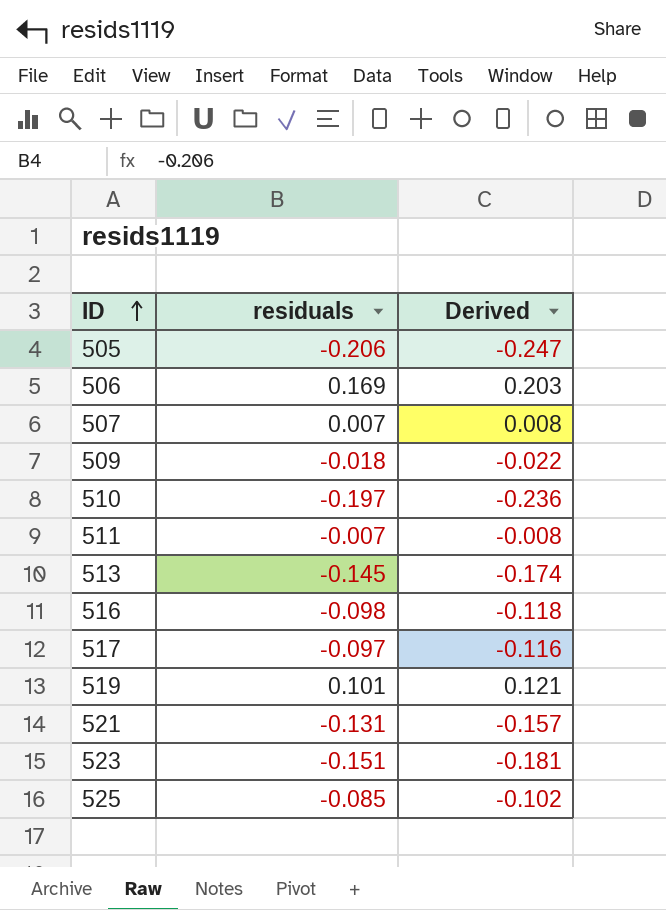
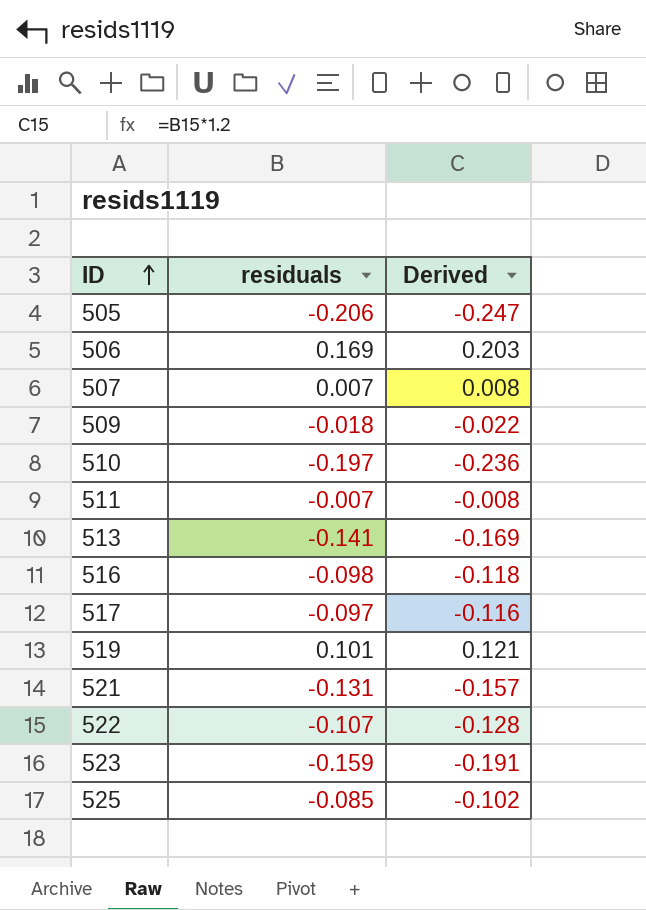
513 | residuals: -0.145 -> -0.141
513 | Derived: -0.174 -> -0.169
row 522: none -> -0.107 | -0.128
523 | residuals: -0.151 -> -0.159
523 | Derived: -0.181 -> -0.191

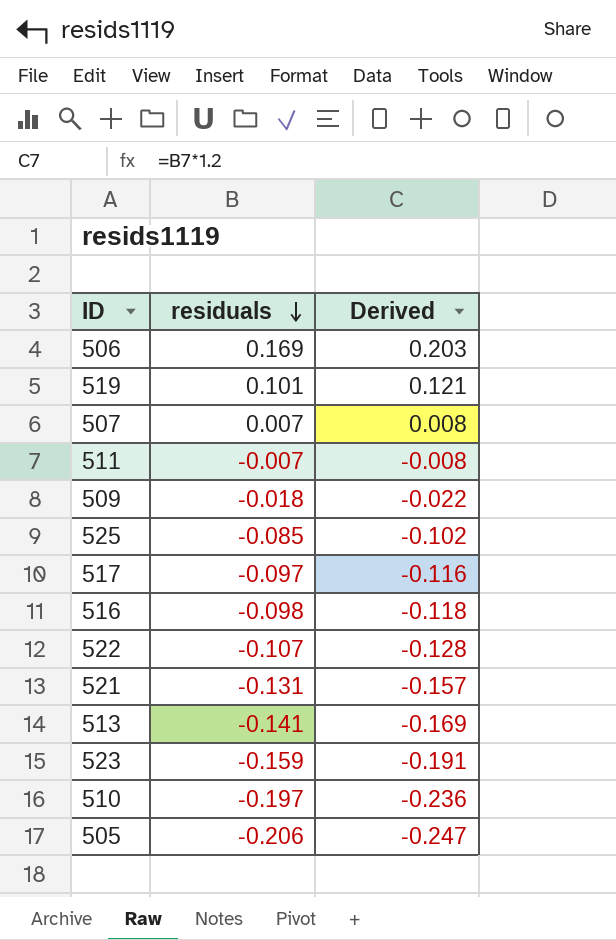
row order: ID ascending -> residuals descending

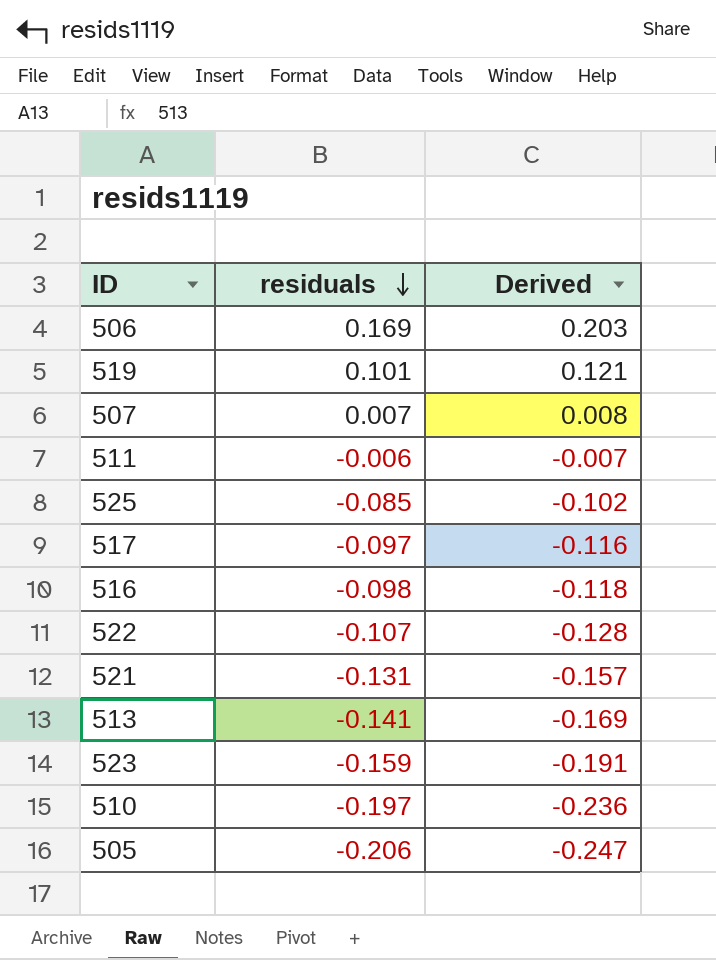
row 509: -0.018 | -0.022 -> none
511 | residuals: -0.007 -> -0.006
511 | Derived: -0.008 -> -0.007

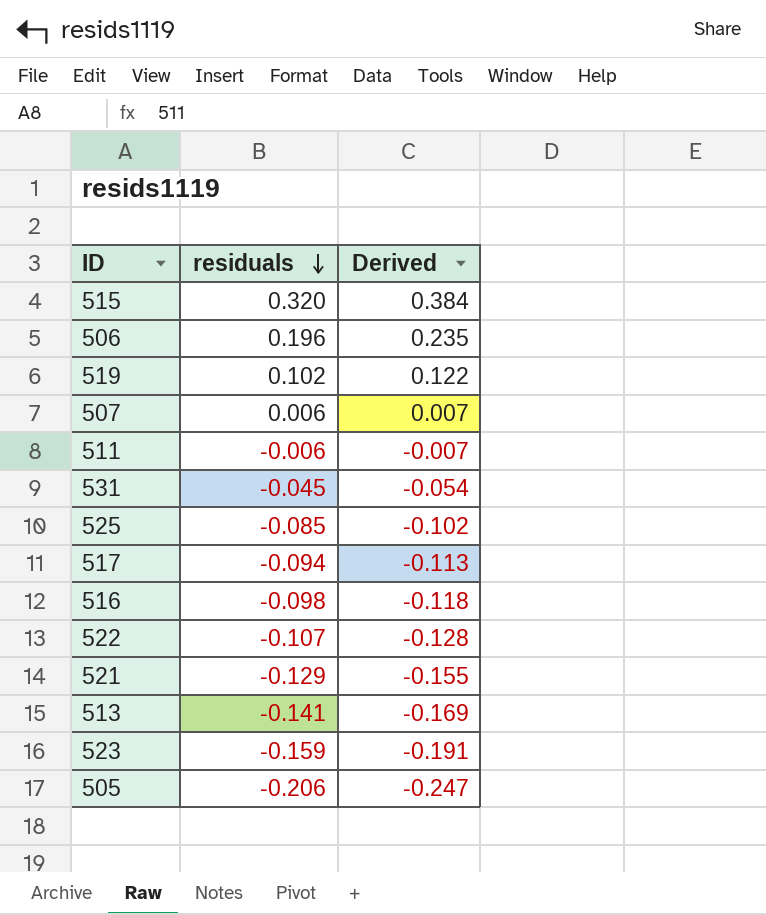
row 510: -0.197 | -0.236 -> none
row 515: none -> 0.320 | 0.384
506 | residuals: 0.169 -> 0.196
506 | Derived: 0.203 -> 0.235
519 | residuals: 0.101 -> 0.102
519 | Derived: 0.121 -> 0.122
507 | residuals: 0.007 -> 0.006
507 | Derived: 0.008 -> 0.007
row 531: none -> -0.045 | -0.054
517 | residuals: -0.097 -> -0.094
517 | Derived: -0.116 -> -0.113
521 | residuals: -0.131 -> -0.129
521 | Derived: -0.157 -> -0.155

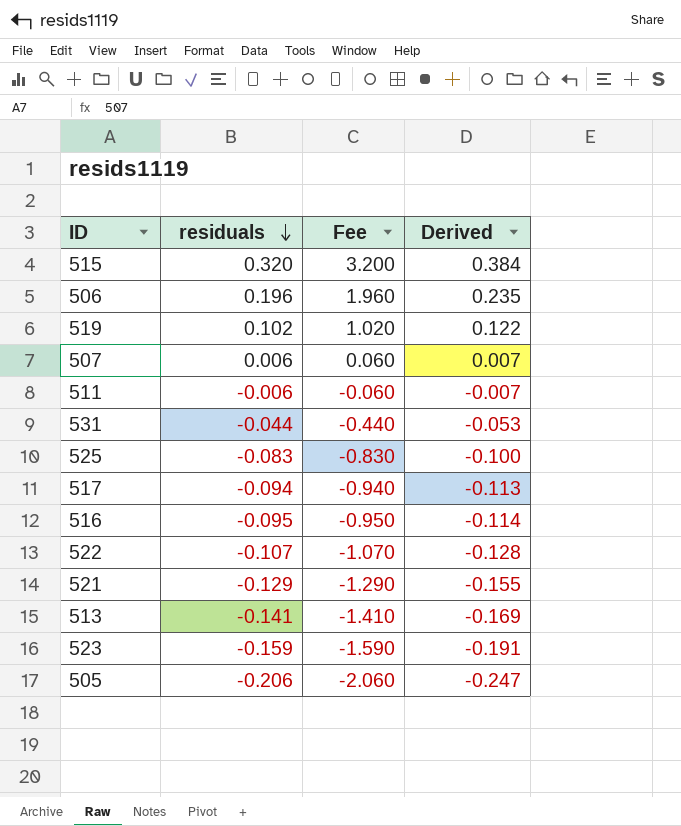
column Fee | formula: none -> [residuals] * 10
531 | residuals: -0.045 -> -0.044
531 | Derived: -0.054 -> -0.053
525 | residuals: -0.085 -> -0.083
525 | Derived: -0.102 -> -0.100
516 | residuals: -0.098 -> -0.095
516 | Derived: -0.118 -> -0.114

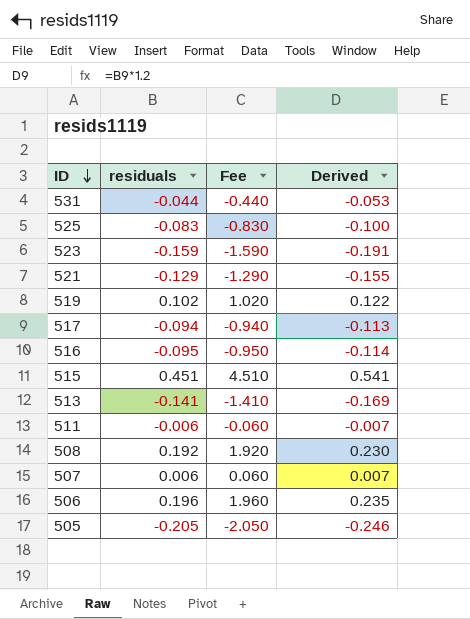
row order: residuals descending -> ID descending
row 522: -0.107 | -1.070 | -0.128 -> none
515 | residuals: 0.320 -> 0.451
515 | Fee: 3.200 -> 4.510
515 | Derived: 0.384 -> 0.541
row 508: none -> 0.192 | 1.920 | 0.230
505 | residuals: -0.206 -> -0.205
505 | Fee: -2.060 -> -2.050
505 | Derived: -0.247 -> -0.246

